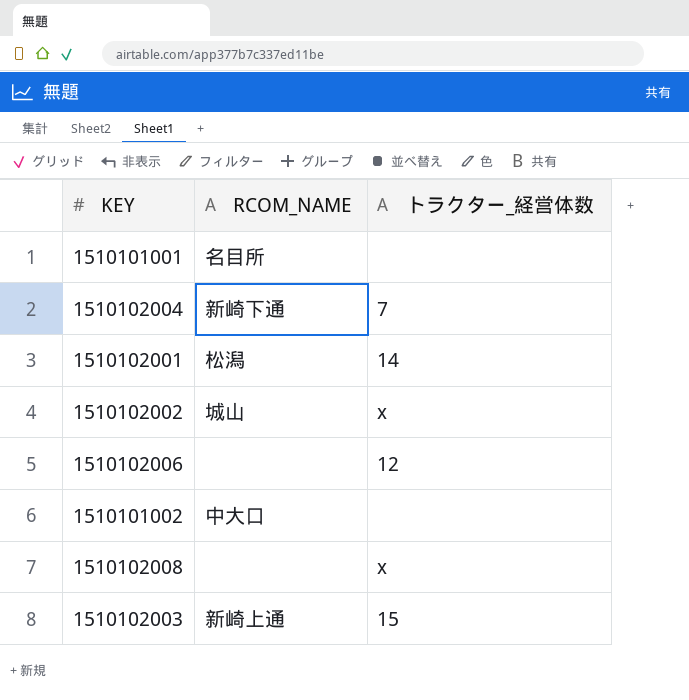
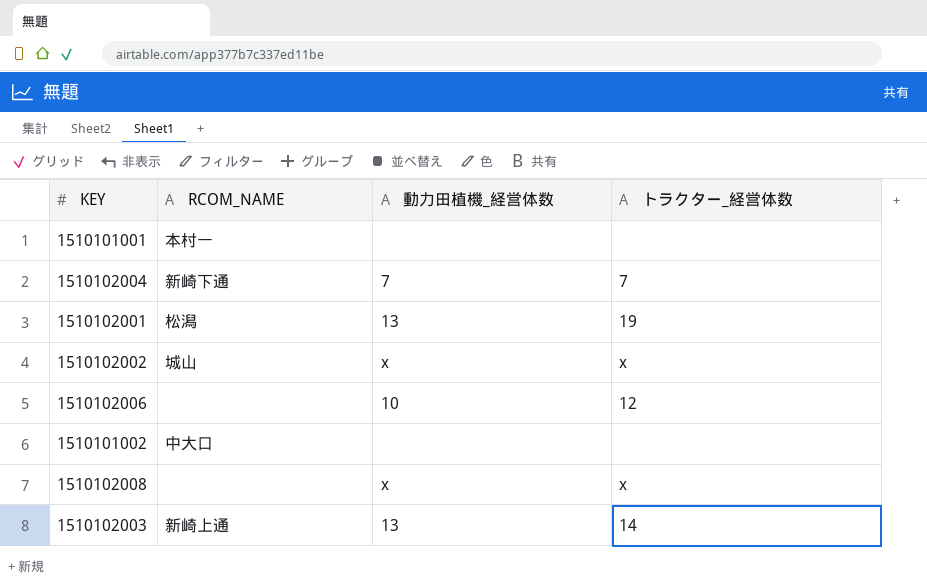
column 動力田植機_経営体数 | position: none -> 3
1510101001 | RCOM_NAME: 名目所 -> 本村一
1510102001 | トラクター_経営体数: 14 -> 19
1510102003 | トラクター_経営体数: 15 -> 14

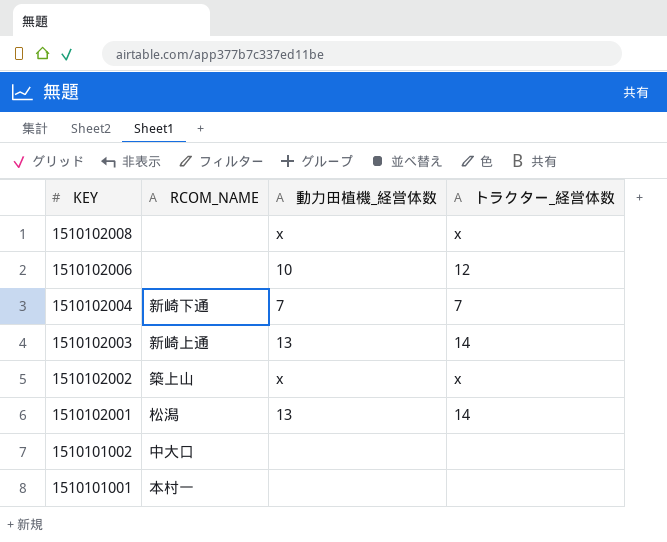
row order: none -> KEY descending
1510102002 | RCOM_NAME: 城山 -> 築上山
1510102001 | トラクター_経営体数: 19 -> 14

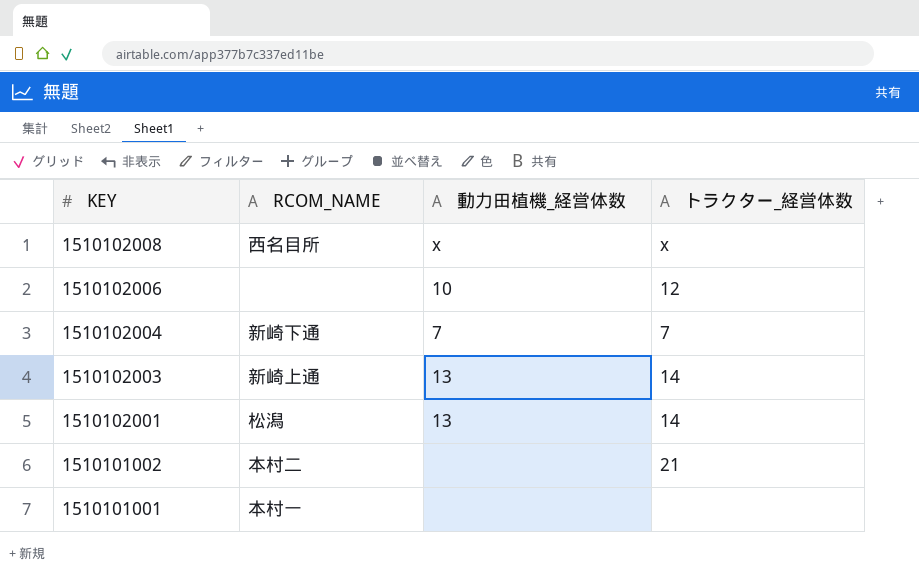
row 1510102002: 築上山 | x | x -> none
1510102008 | RCOM_NAME: none -> 西名目所
1510101002 | RCOM_NAME: 中大口 -> 本村二
1510101002 | トラクター_経営体数: none -> 21

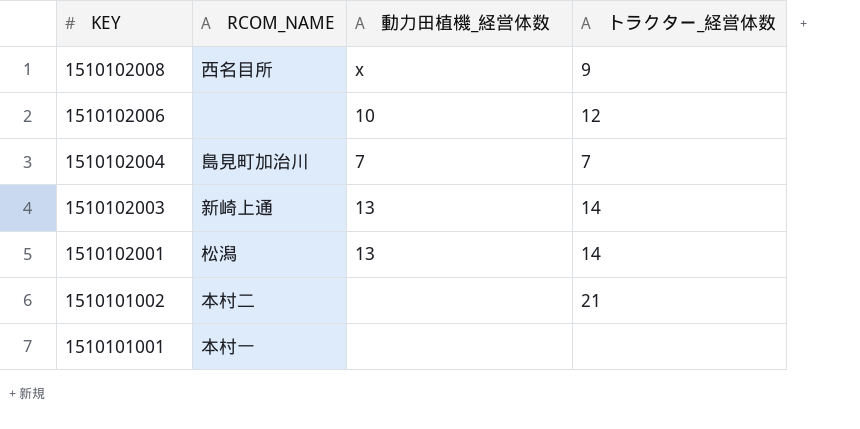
1510102008 | トラクター_経営体数: x -> 9
1510102004 | RCOM_NAME: 新崎下通 -> 島見町加治川

